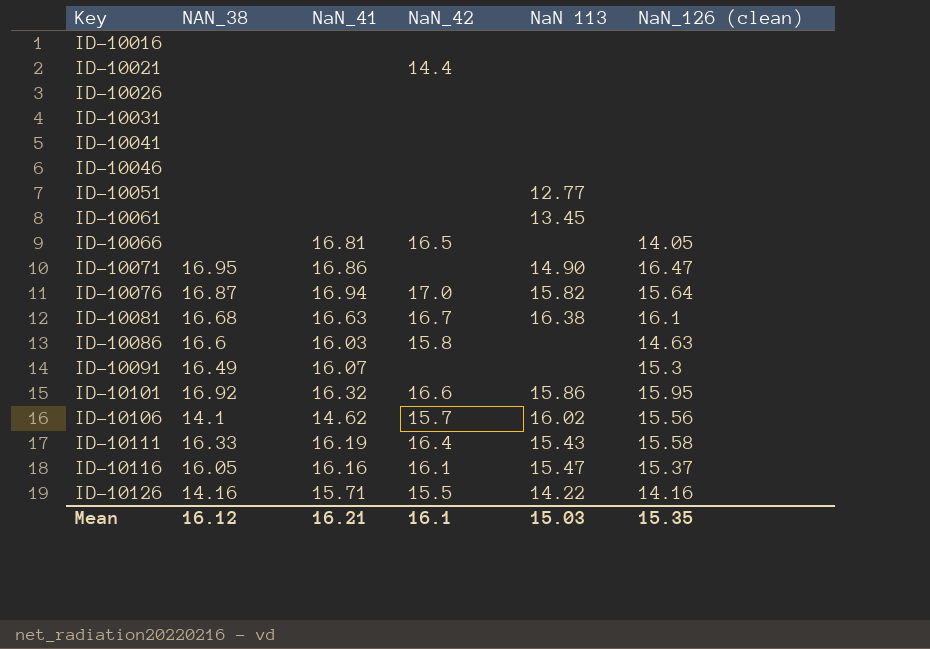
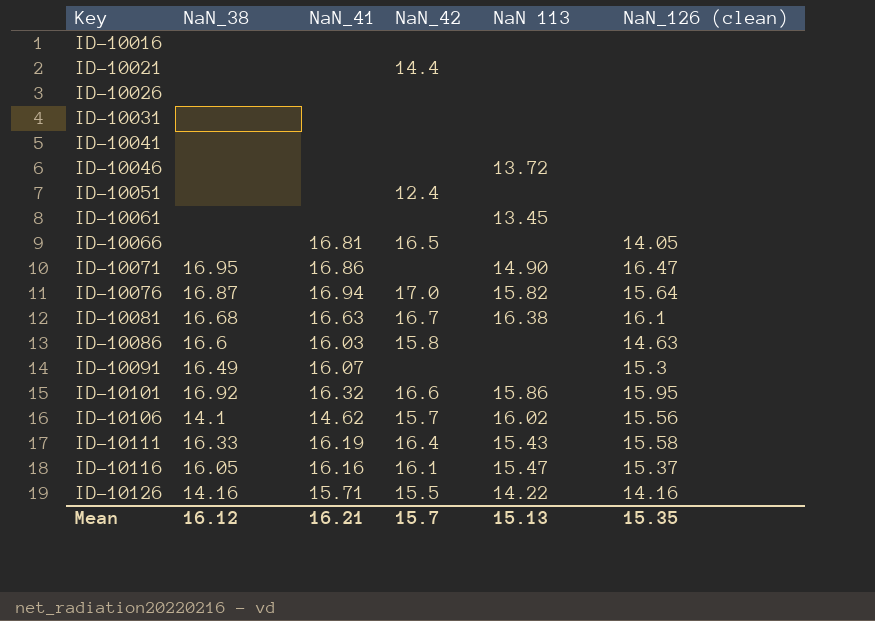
column name: NAN_38 -> NaN_38
ID-10046 | NaN 113: none -> 13.72
ID-10051 | NaN_42: none -> 12.4
ID-10051 | NaN 113: 12.77 -> none
Mean | NaN_42: 16.1 -> 15.7
Mean | NaN 113: 15.03 -> 15.13

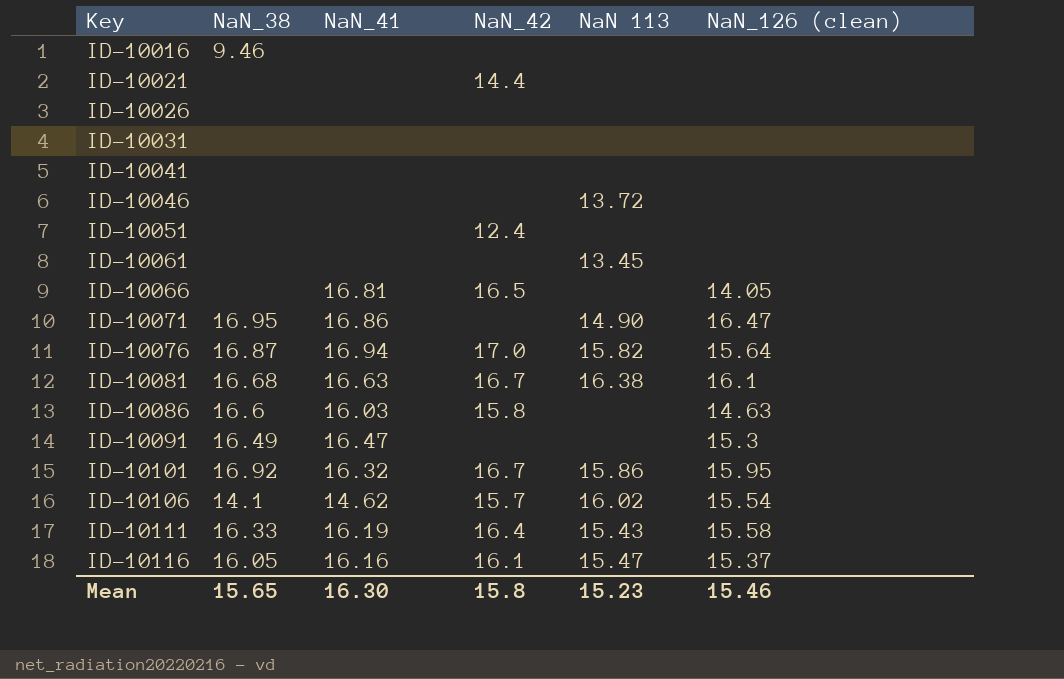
row ID-10126: 14.16 | 15.71 | 15.5 | 14.22 | 14.16 -> none
ID-10016 | NaN_38: none -> 9.46
ID-10091 | NaN_41: 16.07 -> 16.47
ID-10101 | NaN_42: 16.6 -> 16.7
ID-10106 | NaN_126 (clean): 15.56 -> 15.54
Mean | NaN_38: 16.12 -> 15.65
Mean | NaN_41: 16.21 -> 16.30
Mean | NaN_42: 15.7 -> 15.8
Mean | NaN 113: 15.13 -> 15.23
Mean | NaN_126 (clean): 15.35 -> 15.46

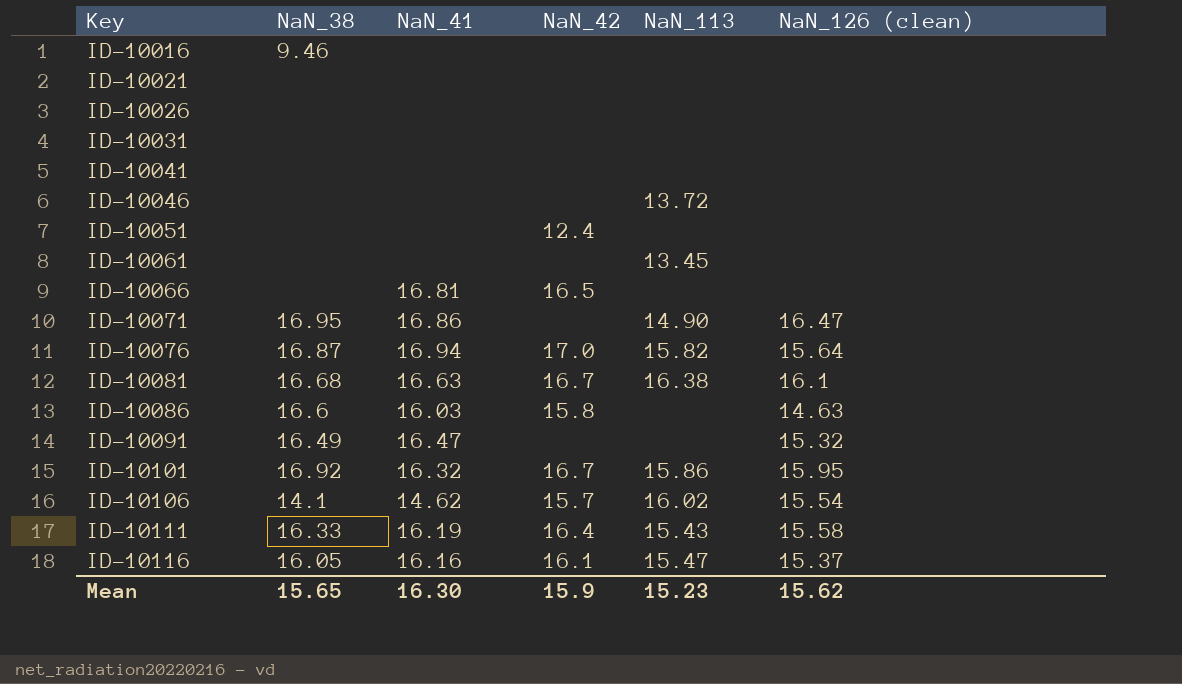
column name: NaN 113 -> NaN_113
ID-10021 | NaN_42: 14.4 -> none
ID-10066 | NaN_126 (clean): 14.05 -> none
ID-10091 | NaN_126 (clean): 15.3 -> 15.32
Mean | NaN_42: 15.8 -> 15.9
Mean | NaN_126 (clean): 15.46 -> 15.62

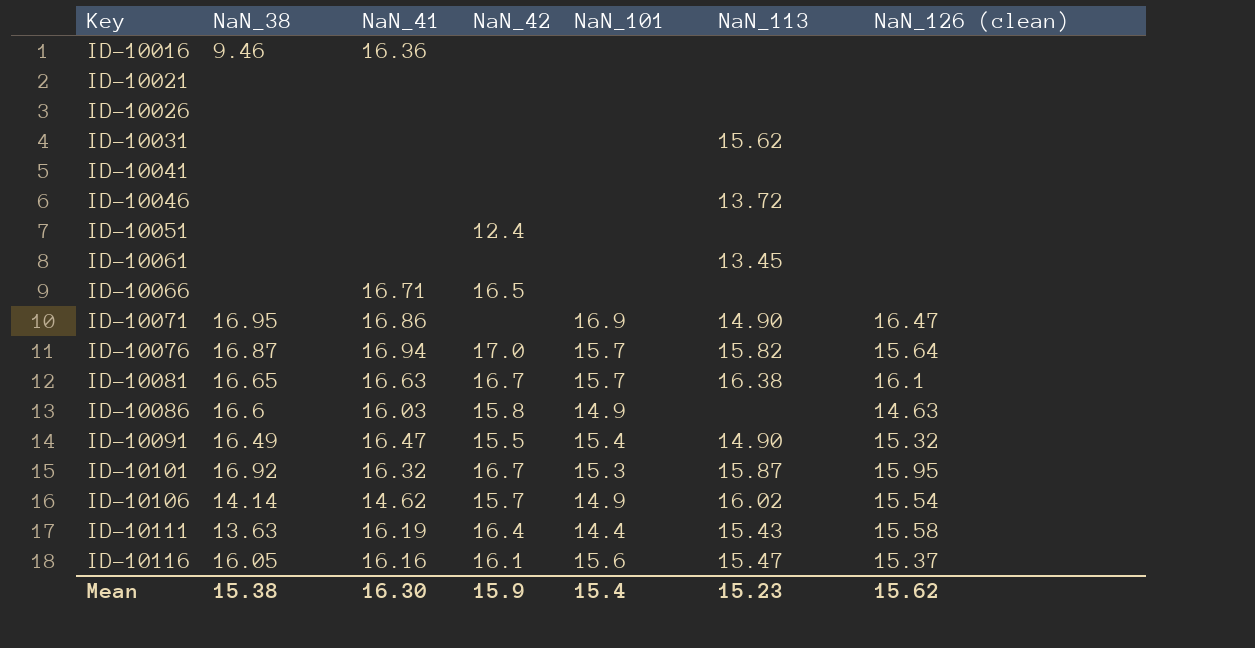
column NaN_101 | position: none -> 5
ID-10016 | NaN_41: none -> 16.36
ID-10031 | NaN_113: none -> 15.62
ID-10066 | NaN_41: 16.81 -> 16.71
ID-10081 | NaN_38: 16.68 -> 16.65
ID-10091 | NaN_42: none -> 15.5
ID-10091 | NaN_113: none -> 14.90
ID-10101 | NaN_113: 15.86 -> 15.87
ID-10106 | NaN_38: 14.1 -> 14.14
ID-10111 | NaN_38: 16.33 -> 13.63
Mean | NaN_38: 15.65 -> 15.38

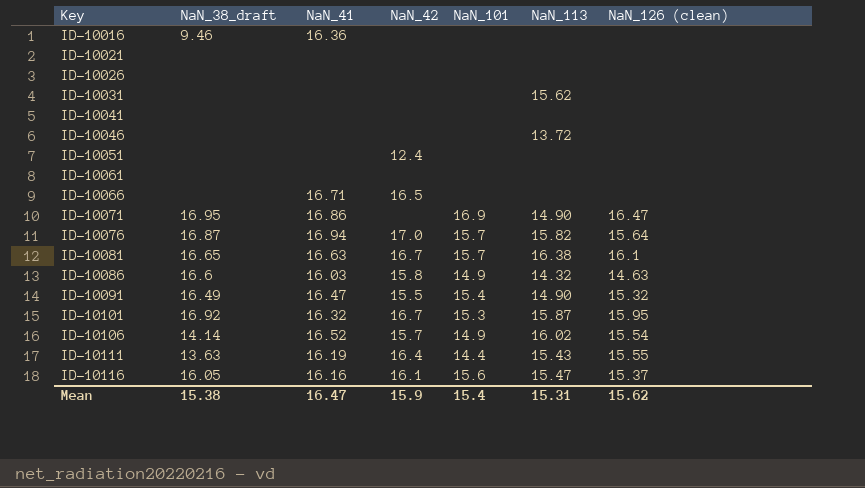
column name: NaN_38 -> NaN_38_draft
ID-10061 | NaN_113: 13.45 -> none
ID-10086 | NaN_113: none -> 14.32
ID-10106 | NaN_41: 14.62 -> 16.52
ID-10111 | NaN_126 (clean): 15.58 -> 15.55
Mean | NaN_41: 16.30 -> 16.47
Mean | NaN_113: 15.23 -> 15.31

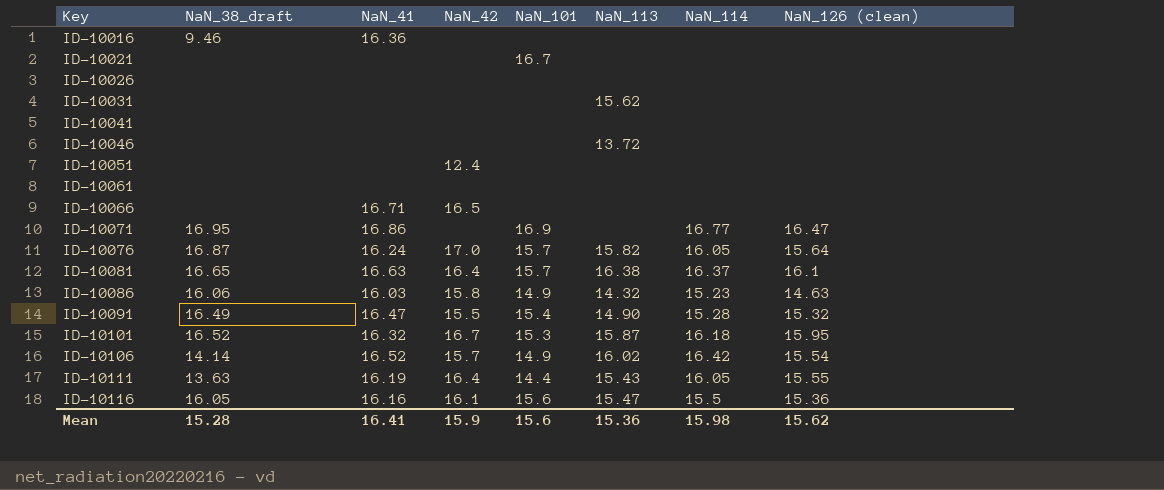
column NaN_114 | position: none -> 7
ID-10021 | NaN_101: none -> 16.7
ID-10071 | NaN_113: 14.90 -> none
ID-10076 | NaN_41: 16.94 -> 16.24
ID-10081 | NaN_42: 16.7 -> 16.4
ID-10086 | NaN_38_draft: 16.6 -> 16.06
ID-10101 | NaN_38_draft: 16.92 -> 16.52
ID-10116 | NaN_126 (clean): 15.37 -> 15.36
Mean | NaN_38_draft: 15.38 -> 15.28
Mean | NaN_41: 16.47 -> 16.41
Mean | NaN_101: 15.4 -> 15.6
Mean | NaN_113: 15.31 -> 15.36

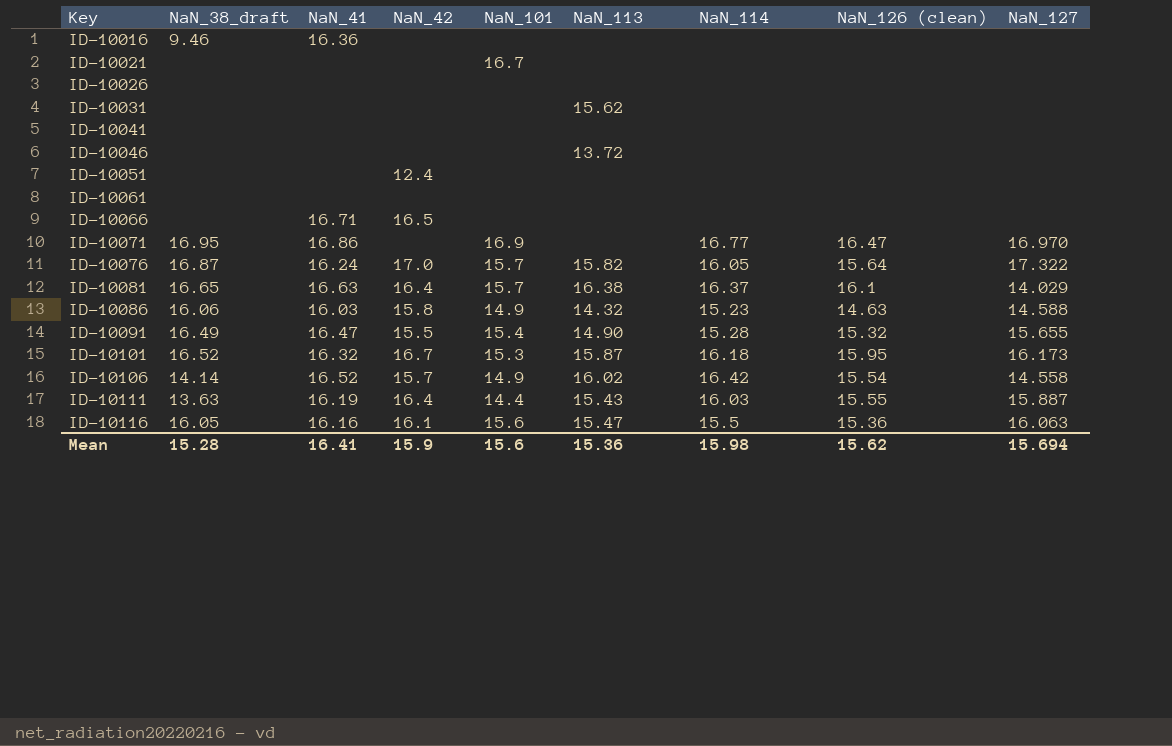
column NaN_127 | position: none -> 9
ID-10111 | NaN_114: 16.05 -> 16.03

